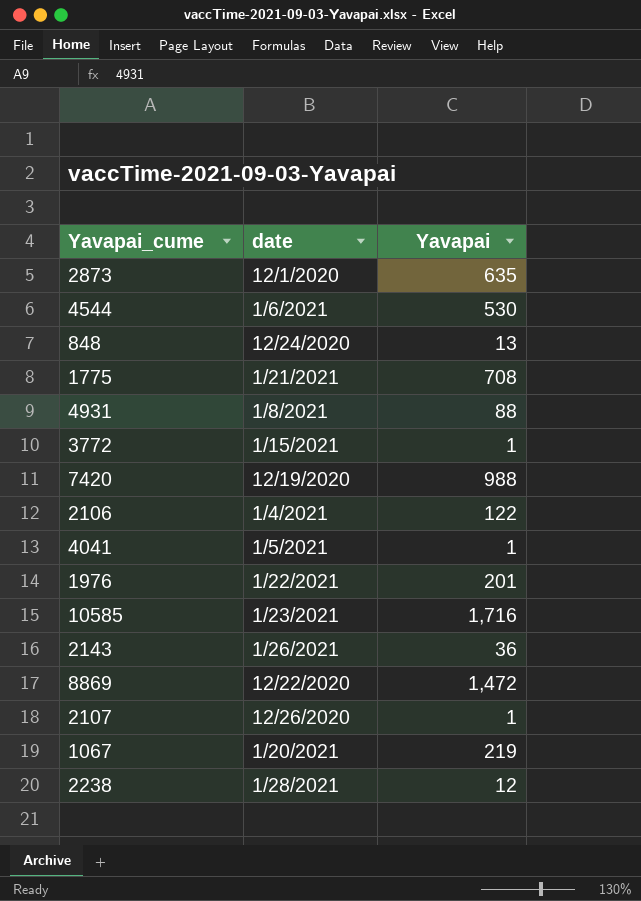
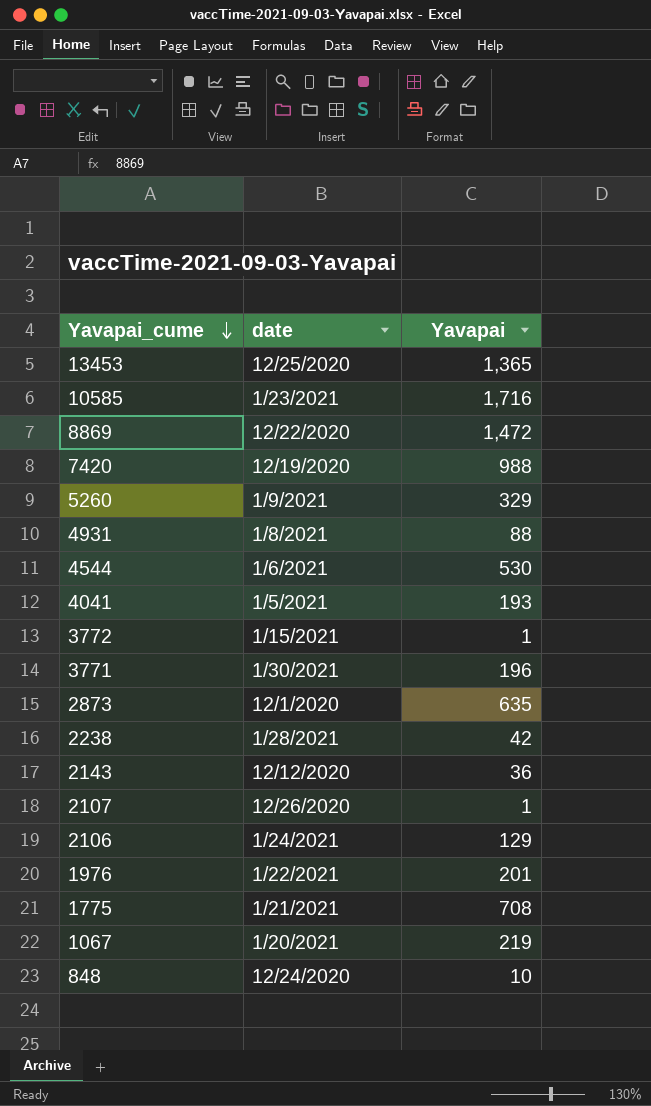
row order: none -> Yavapai_cume descending
row 13453: none -> 12/25/2020 | 1,365
row 5260: none -> 1/9/2021 | 329
4041 | Yavapai: 1 -> 193
row 3771: none -> 1/30/2021 | 196
2238 | Yavapai: 12 -> 42
2143 | date: 1/26/2021 -> 12/12/2020
2106 | date: 1/4/2021 -> 1/24/2021
2106 | Yavapai: 122 -> 129
848 | Yavapai: 13 -> 10

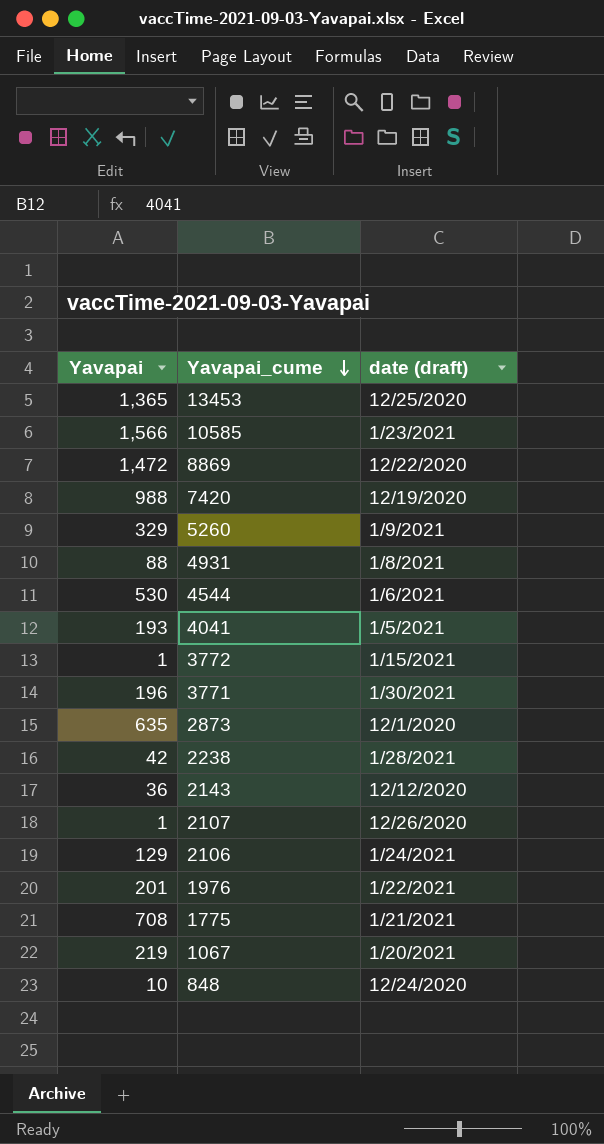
column Yavapai | position: 3 -> 1
column name: date -> date (draft)
10585 | Yavapai: 1,716 -> 1,566

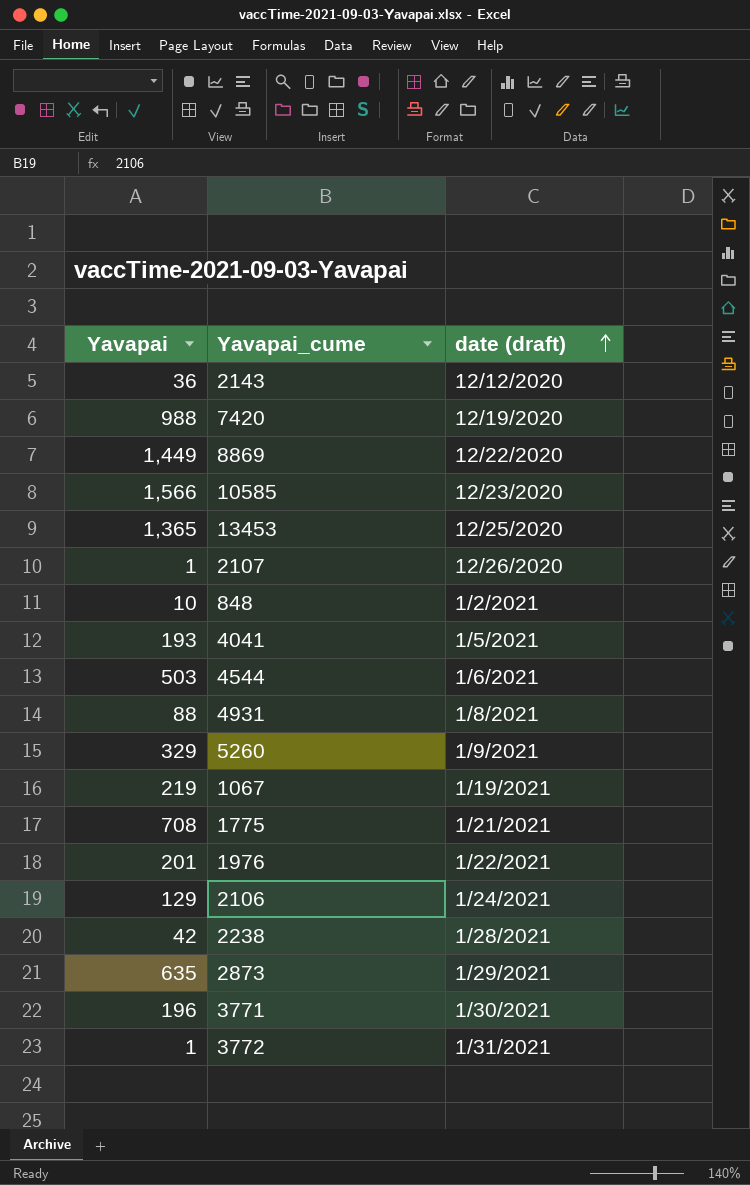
row order: Yavapai_cume descending -> date (draft) ascending
8869 | Yavapai: 1,472 -> 1,449
10585 | date (draft): 1/23/2021 -> 12/23/2020
848 | date (draft): 12/24/2020 -> 1/2/2021
4544 | Yavapai: 530 -> 503
1067 | date (draft): 1/20/2021 -> 1/19/2021
2873 | date (draft): 12/1/2020 -> 1/29/2021
3772 | date (draft): 1/15/2021 -> 1/31/2021

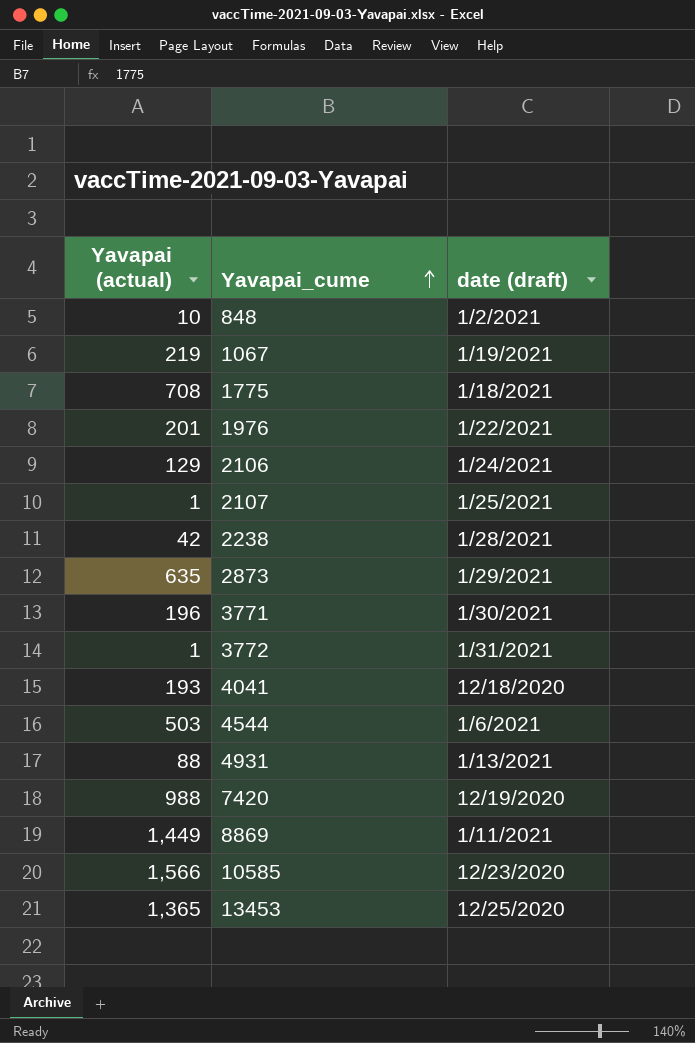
row order: date (draft) ascending -> Yavapai_cume ascending
column name: Yavapai -> Yavapai (actual)
row 2143: 36 | 12/12/2020 -> none
row 5260: 329 | 1/9/2021 -> none
1775 | date (draft): 1/21/2021 -> 1/18/2021
2107 | date (draft): 12/26/2020 -> 1/25/2021
4041 | date (draft): 1/5/2021 -> 12/18/2020
4931 | date (draft): 1/8/2021 -> 1/13/2021
8869 | date (draft): 12/22/2020 -> 1/11/2021

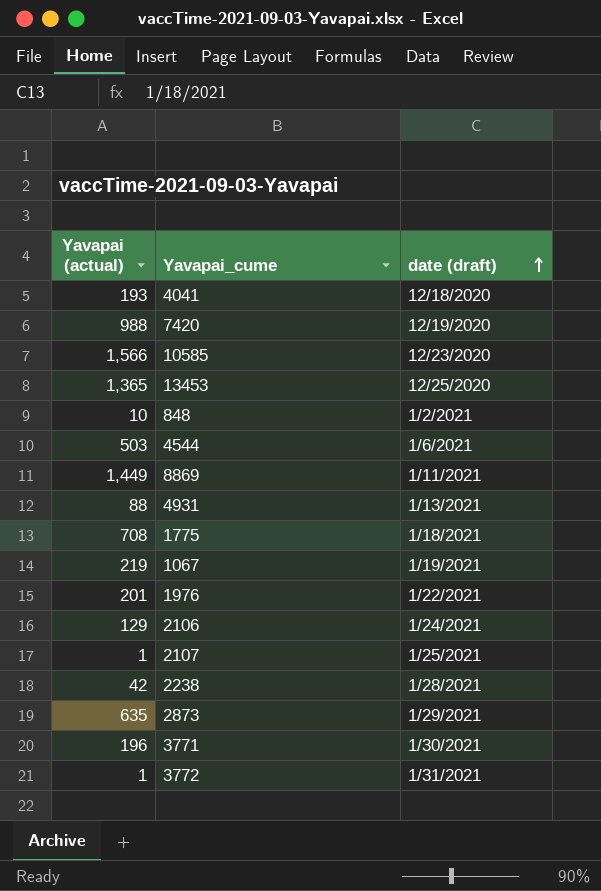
row order: Yavapai_cume ascending -> date (draft) ascending

